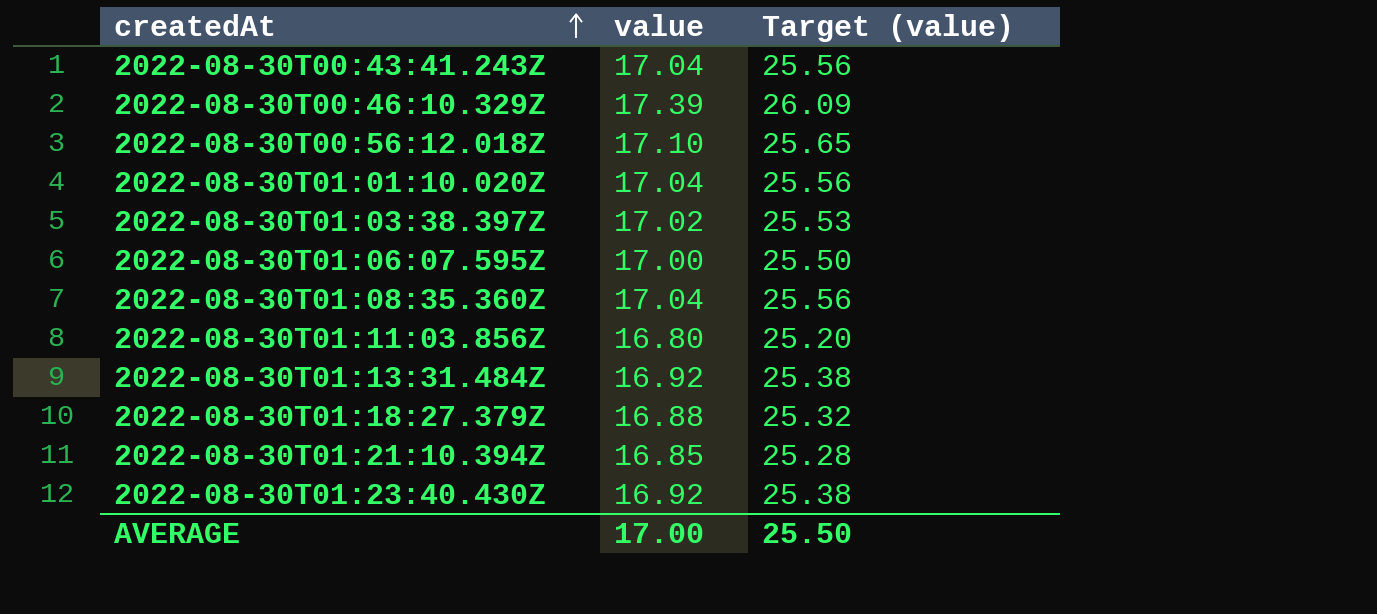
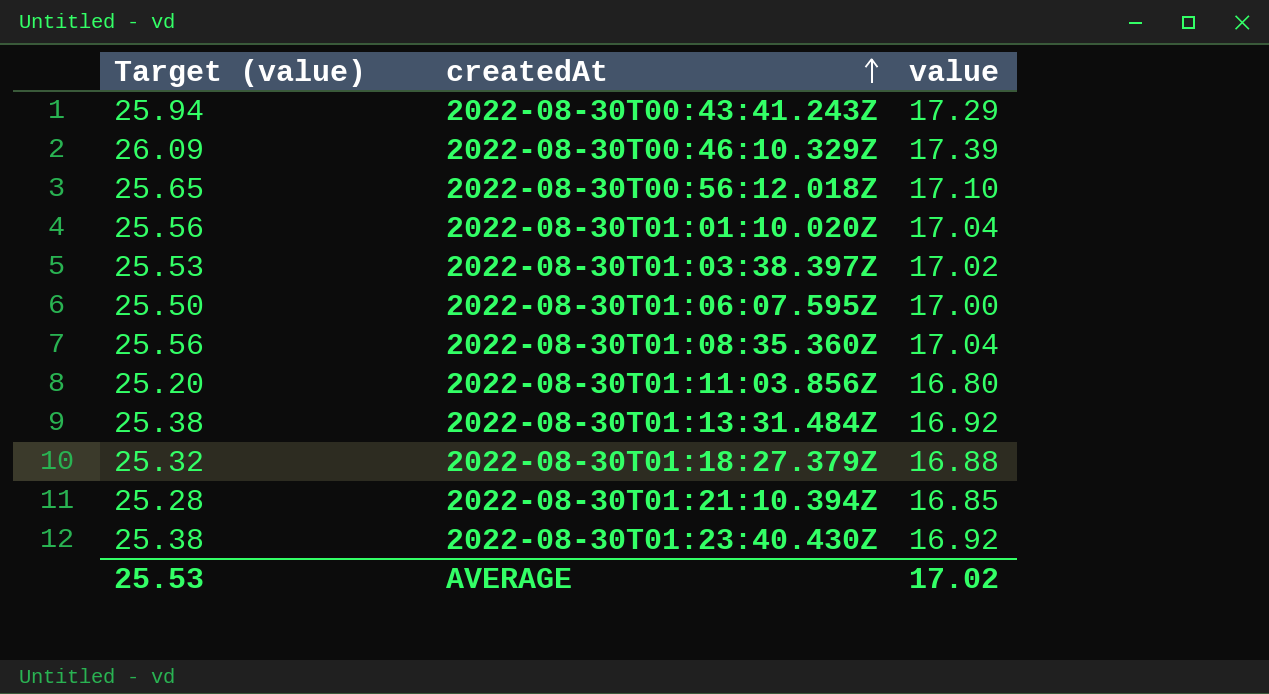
column Target (value) | position: 3 -> 1
2022-08-30T00:43:41.243Z | Target (value): 25.56 -> 25.94
2022-08-30T00:43:41.243Z | value: 17.04 -> 17.29
AVERAGE | Target (value): 25.50 -> 25.53
AVERAGE | value: 17.00 -> 17.02

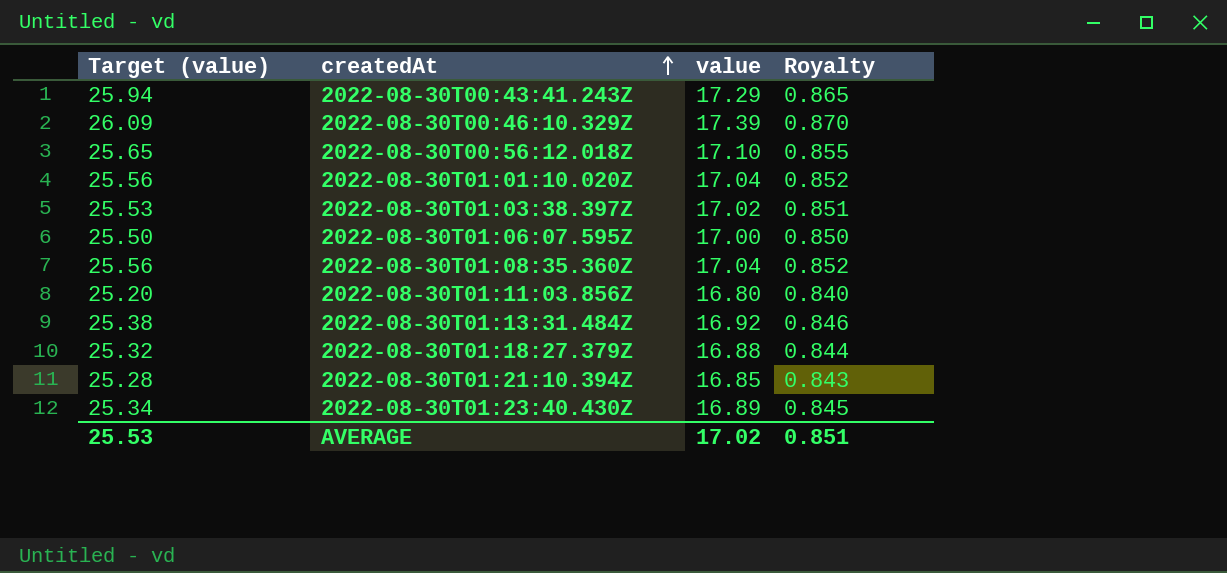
column Royalty | formula: none -> [value] * 0.05
2022-08-30T01:23:40.430Z | Target (value): 25.38 -> 25.34
2022-08-30T01:23:40.430Z | value: 16.92 -> 16.89

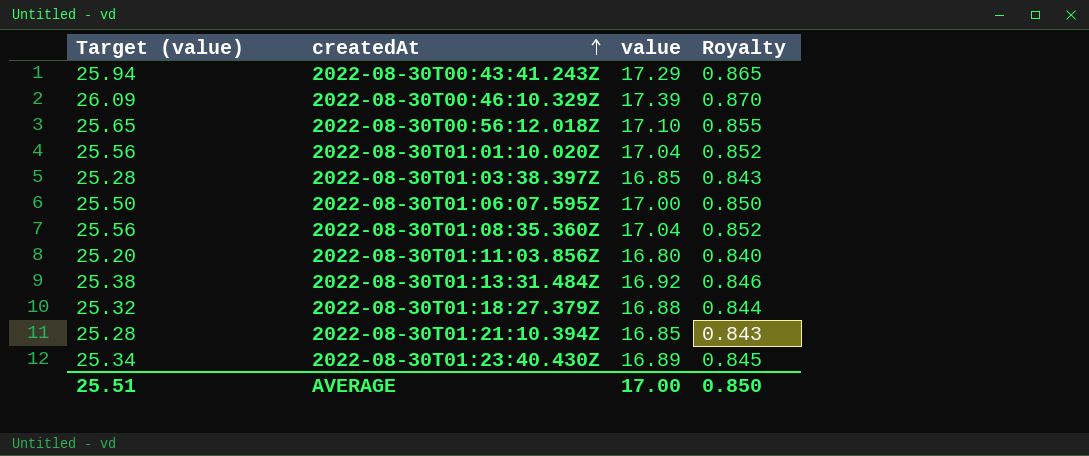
2022-08-30T01:03:38.397Z | Target (value): 25.53 -> 25.28
2022-08-30T01:03:38.397Z | value: 17.02 -> 16.85
2022-08-30T01:03:38.397Z | Royalty: 0.851 -> 0.843
AVERAGE | Target (value): 25.53 -> 25.51
AVERAGE | value: 17.02 -> 17.00
AVERAGE | Royalty: 0.851 -> 0.850

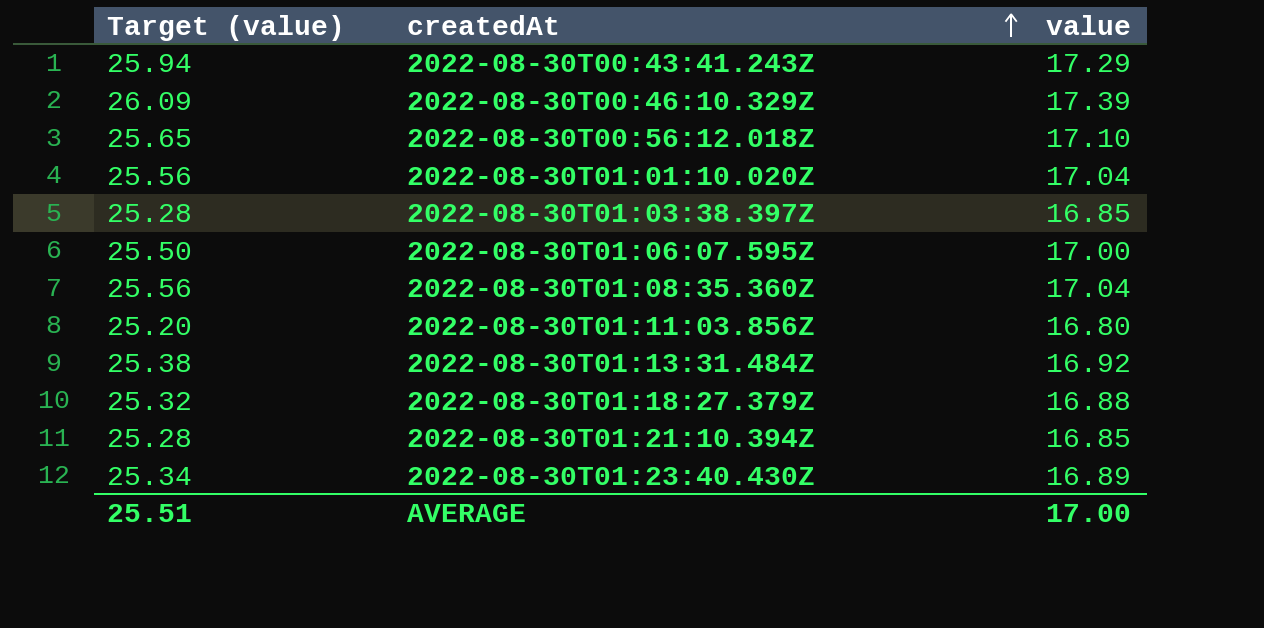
column Royalty | formula: [value] * 0.05 -> none

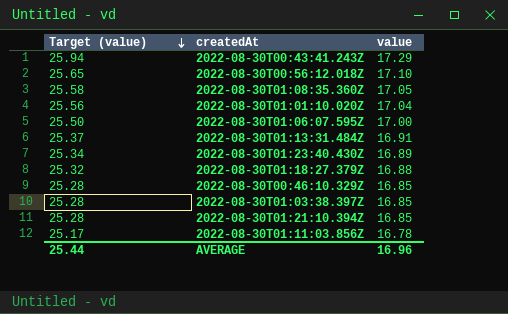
row order: createdAt ascending -> Target (value) descending
2022-08-30T01:08:35.360Z | Target (value): 25.56 -> 25.58
2022-08-30T01:08:35.360Z | value: 17.04 -> 17.05
2022-08-30T01:13:31.484Z | Target (value): 25.38 -> 25.37
2022-08-30T01:13:31.484Z | value: 16.92 -> 16.91
2022-08-30T00:46:10.329Z | Target (value): 26.09 -> 25.28
2022-08-30T00:46:10.329Z | value: 17.39 -> 16.85
2022-08-30T01:11:03.856Z | Target (value): 25.20 -> 25.17
2022-08-30T01:11:03.856Z | value: 16.80 -> 16.78
AVERAGE | Target (value): 25.51 -> 25.44
AVERAGE | value: 17.00 -> 16.96

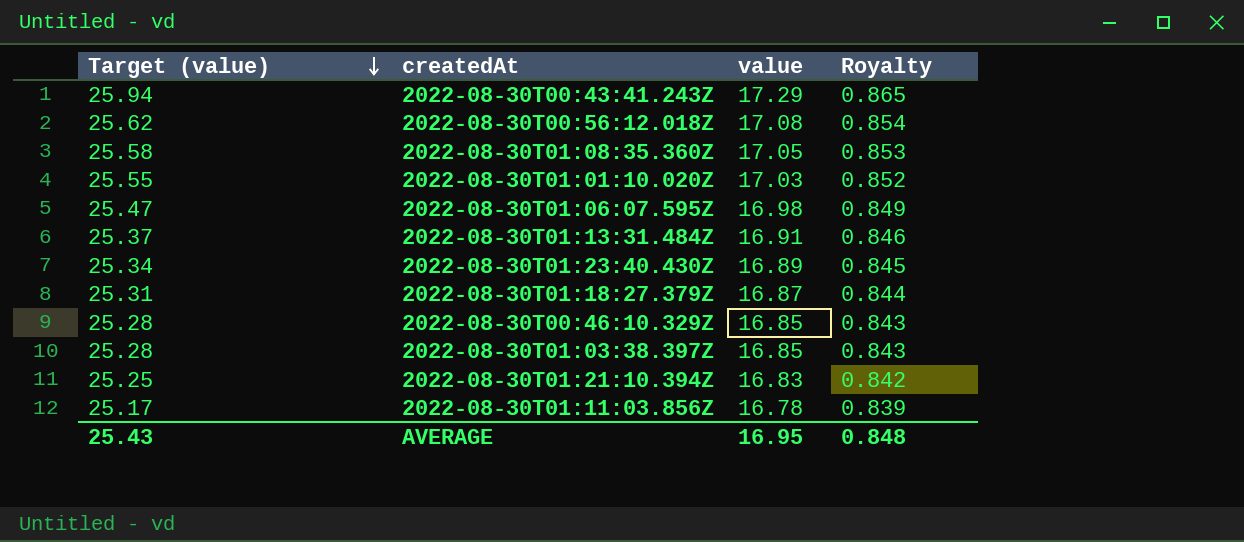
column Royalty | formula: none -> [value] * 0.05
2022-08-30T00:56:12.018Z | Target (value): 25.65 -> 25.62
2022-08-30T00:56:12.018Z | value: 17.10 -> 17.08
2022-08-30T01:01:10.020Z | Target (value): 25.56 -> 25.55
2022-08-30T01:01:10.020Z | value: 17.04 -> 17.03
2022-08-30T01:06:07.595Z | Target (value): 25.50 -> 25.47
2022-08-30T01:06:07.595Z | value: 17.00 -> 16.98
2022-08-30T01:18:27.379Z | Target (value): 25.32 -> 25.31
2022-08-30T01:18:27.379Z | value: 16.88 -> 16.87
2022-08-30T01:21:10.394Z | Target (value): 25.28 -> 25.25
2022-08-30T01:21:10.394Z | value: 16.85 -> 16.83
AVERAGE | Target (value): 25.44 -> 25.43
AVERAGE | value: 16.96 -> 16.95

